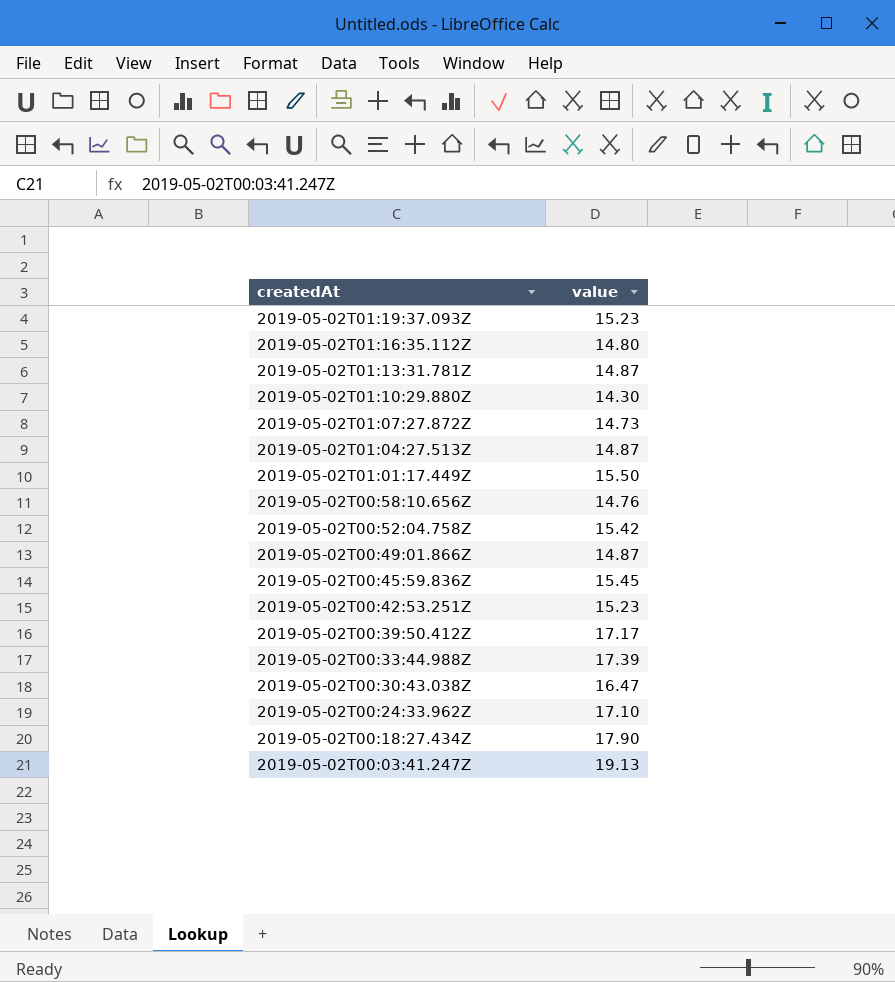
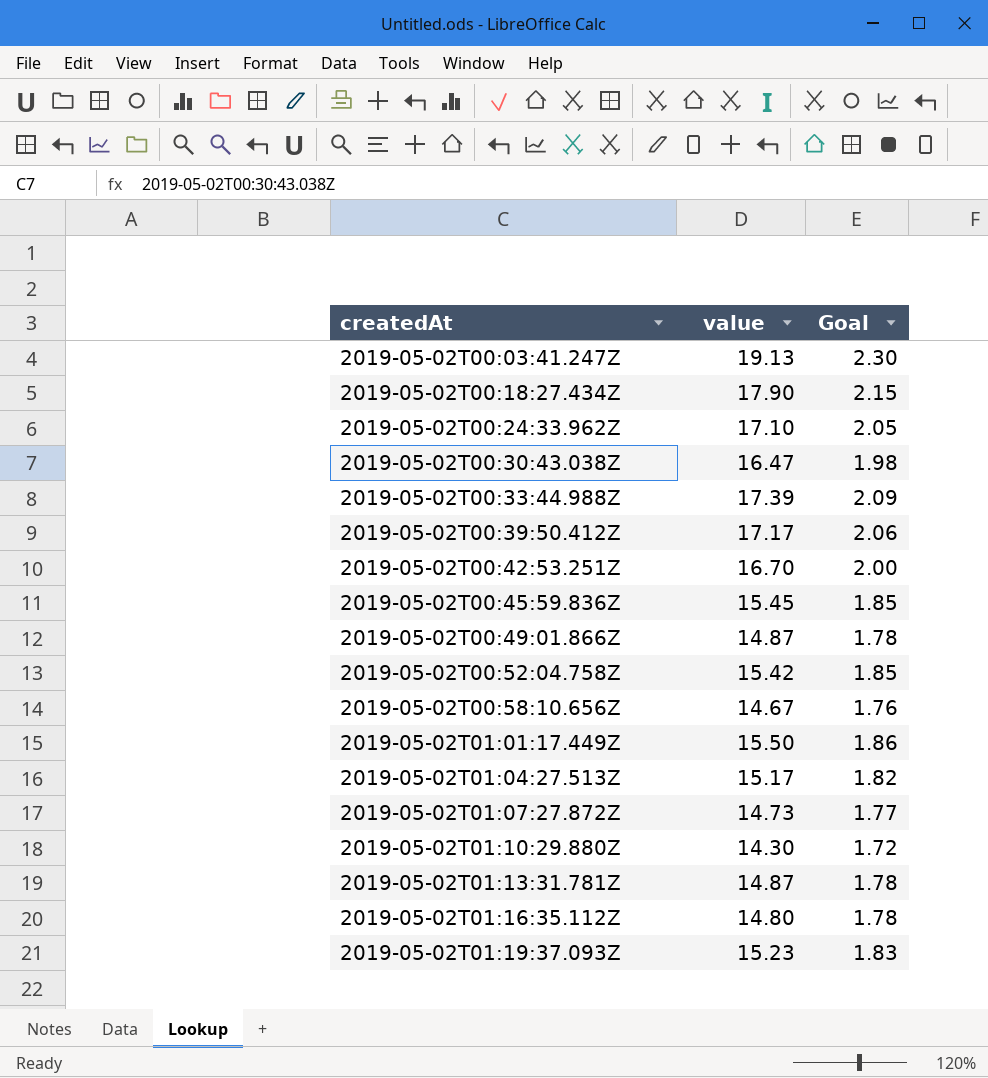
row order: createdAt descending -> createdAt ascending
column Goal | formula: none -> [value] * 0.12
2019-05-02T00:42:53.251Z | value: 15.23 -> 16.70
2019-05-02T00:58:10.656Z | value: 14.76 -> 14.67
2019-05-02T01:04:27.513Z | value: 14.87 -> 15.17

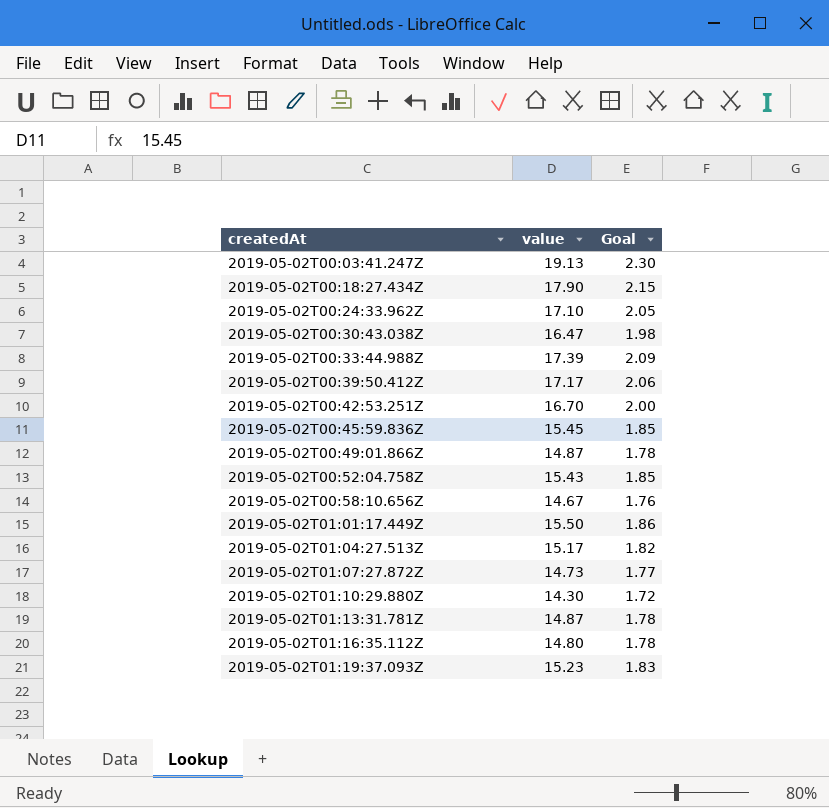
2019-05-02T00:52:04.758Z | value: 15.42 -> 15.43

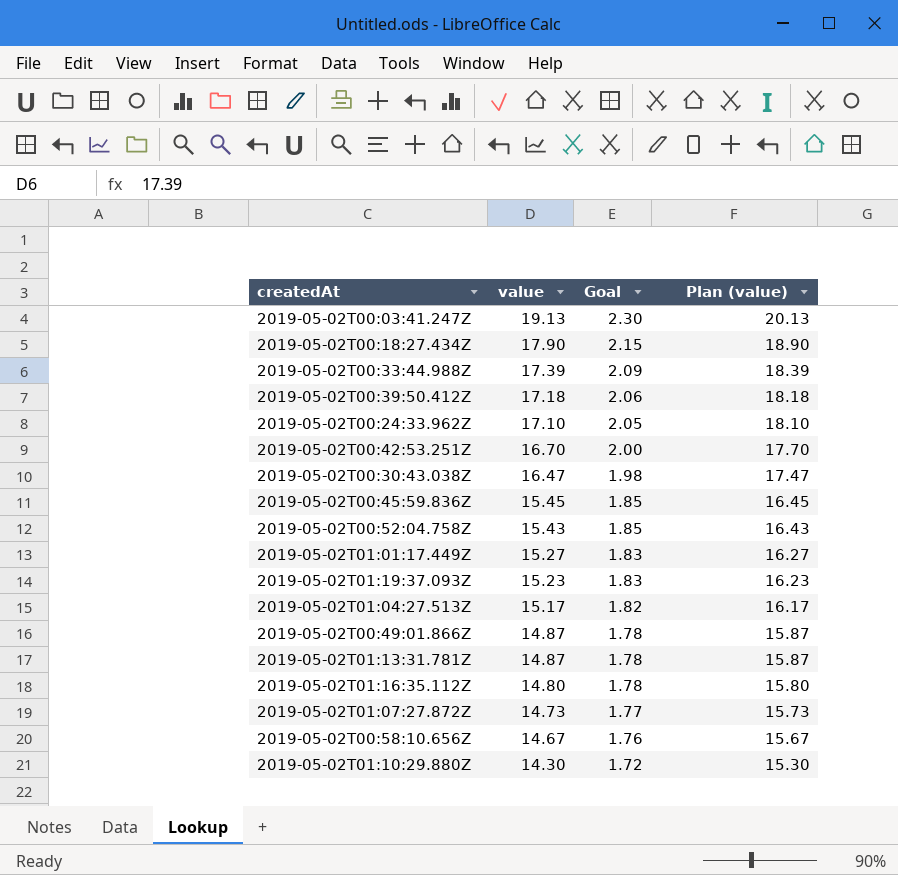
row order: createdAt ascending -> value descending
column Plan (value) | formula: none -> [value] + 1
2019-05-02T00:39:50.412Z | value: 17.17 -> 17.18
2019-05-02T01:01:17.449Z | value: 15.50 -> 15.27
2019-05-02T01:01:17.449Z | Goal: 1.86 -> 1.83

